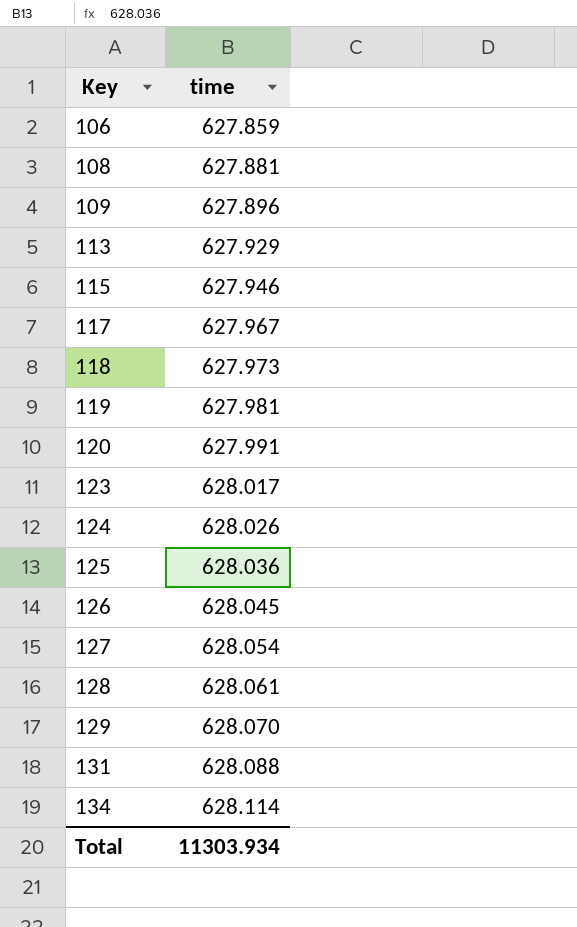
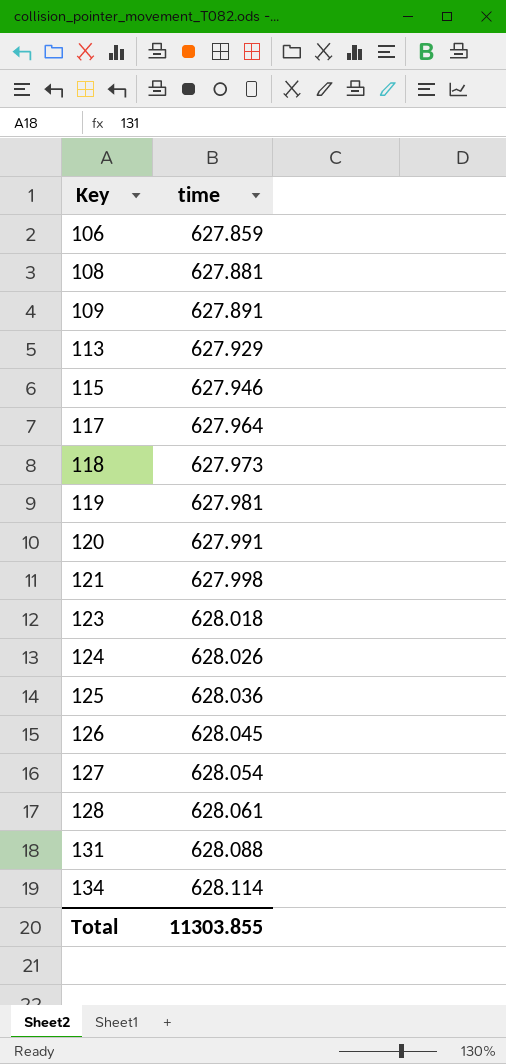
row 129: 628.070 -> none
109 | time: 627.896 -> 627.891
117 | time: 627.967 -> 627.964
row 121: none -> 627.998
123 | time: 628.017 -> 628.018
Total | time: 11303.934 -> 11303.855

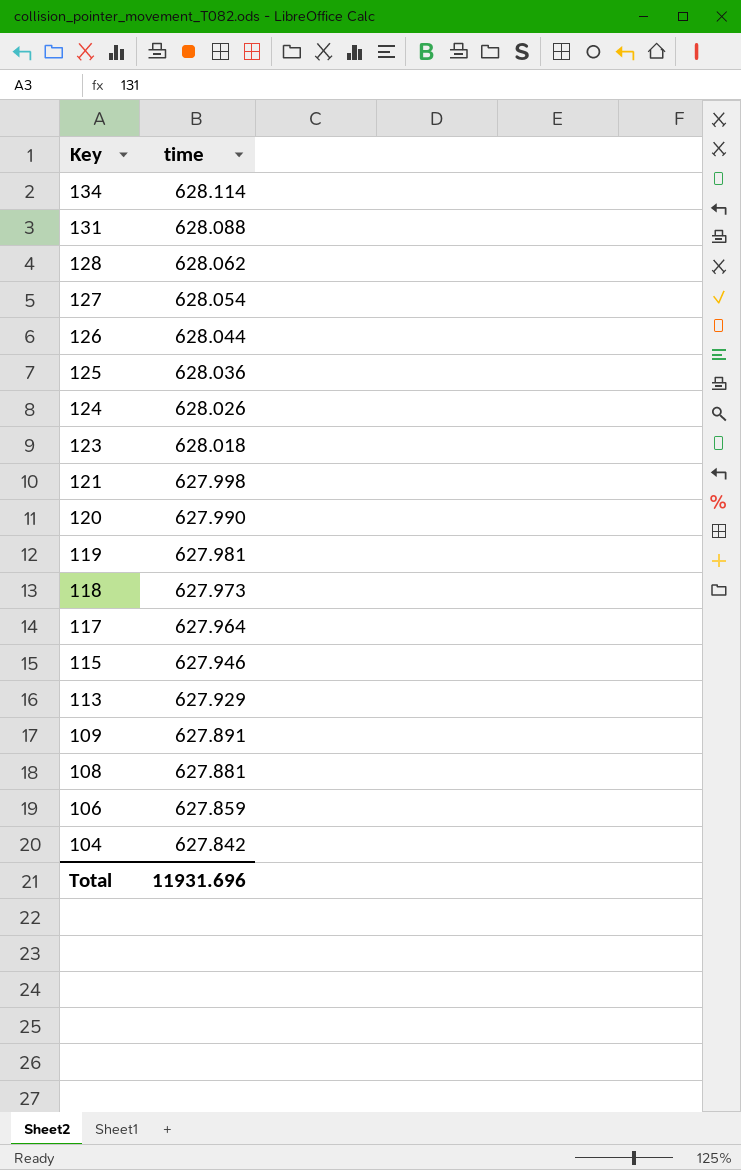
row order: Key ascending -> Key descending
128 | time: 628.061 -> 628.062
126 | time: 628.045 -> 628.044
120 | time: 627.991 -> 627.990
row 104: none -> 627.842
Total | time: 11303.855 -> 11931.696

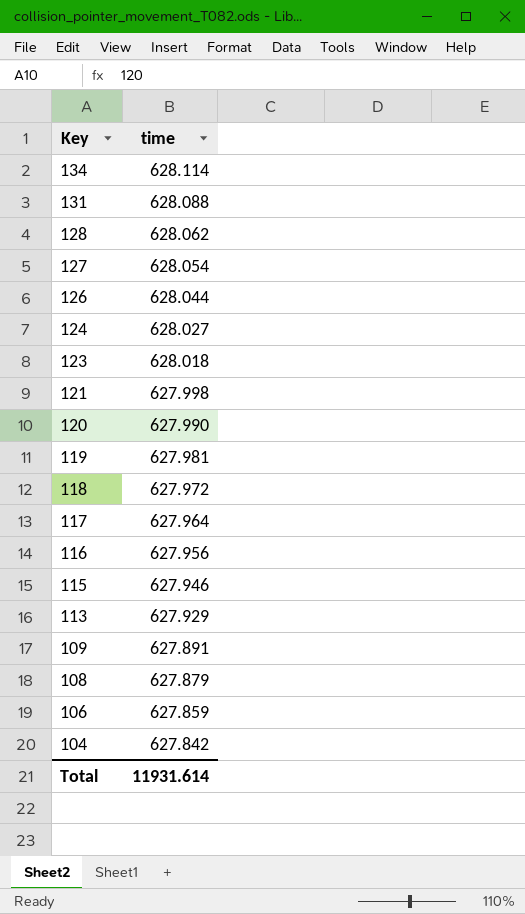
row 125: 628.036 -> none
124 | time: 628.026 -> 628.027
118 | time: 627.973 -> 627.972
row 116: none -> 627.956
108 | time: 627.881 -> 627.879
Total | time: 11931.696 -> 11931.614

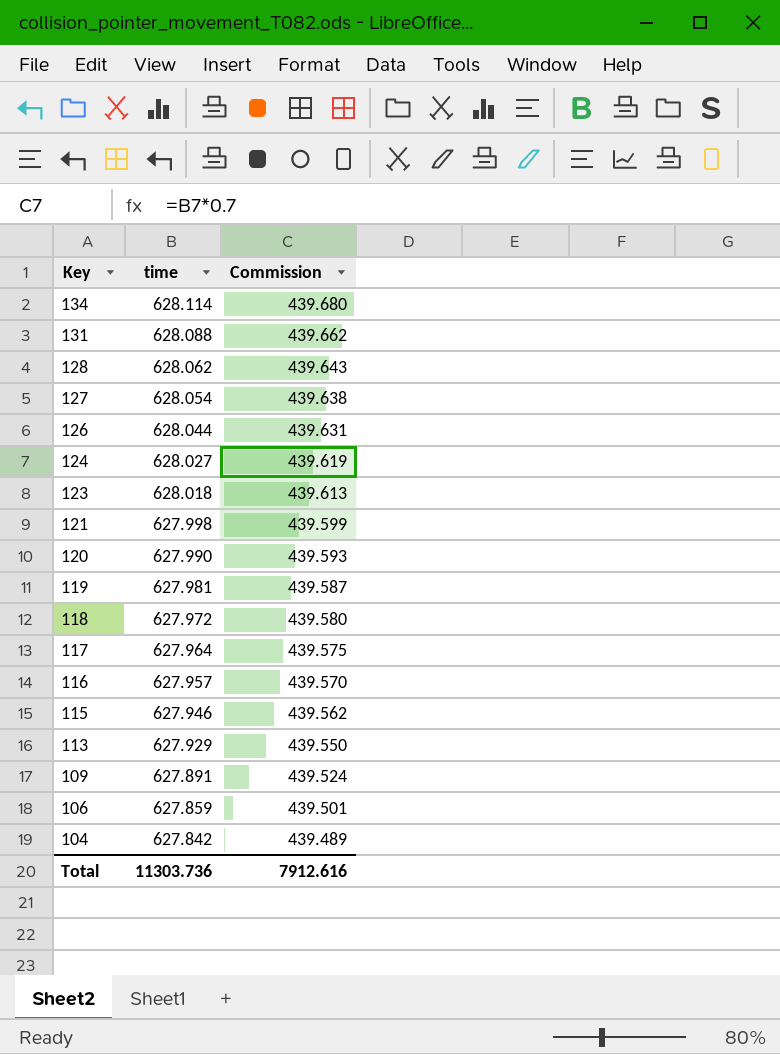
column Commission | formula: none -> [time] * 0.7
row 108: 627.879 -> none
116 | time: 627.956 -> 627.957
Total | time: 11931.614 -> 11303.736

